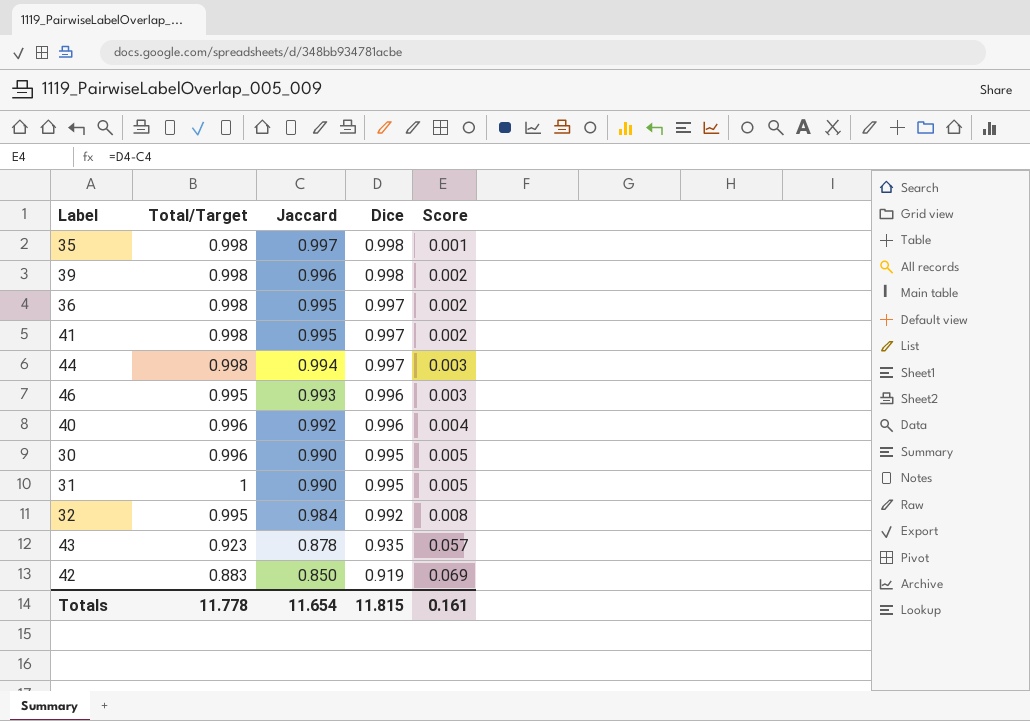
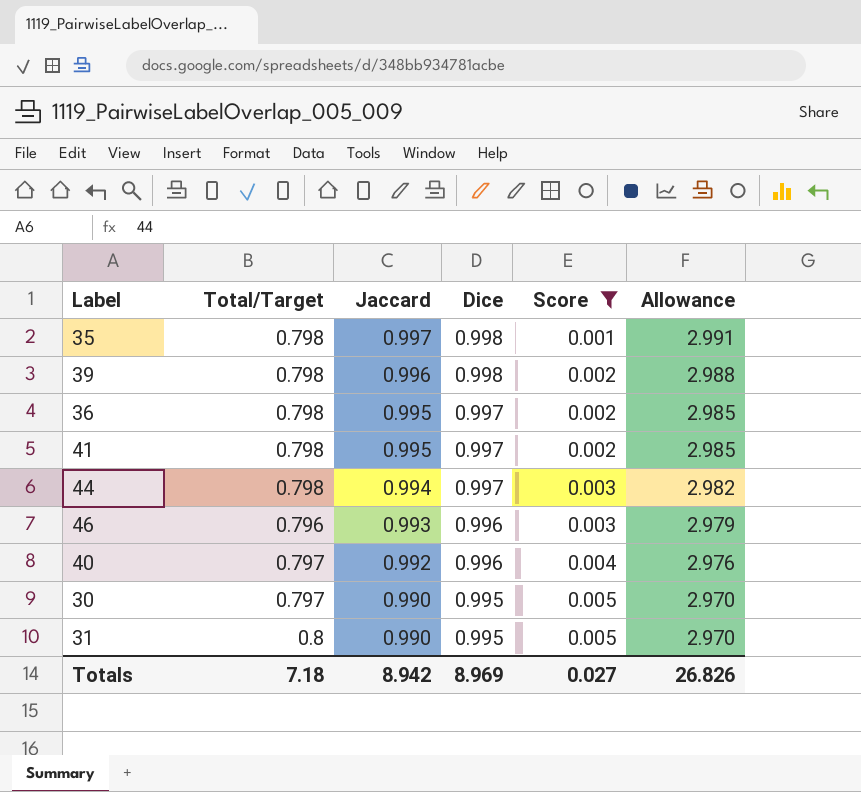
filter: none -> Score <= 0.005
column Allowance | formula: none -> [Jaccard] * 3
35 | Total/Target: 0.998 -> 0.798
39 | Total/Target: 0.998 -> 0.798
36 | Total/Target: 0.998 -> 0.798
41 | Total/Target: 0.998 -> 0.798
44 | Total/Target: 0.998 -> 0.798
46 | Total/Target: 0.995 -> 0.796
40 | Total/Target: 0.996 -> 0.797
30 | Total/Target: 0.996 -> 0.797
31 | Total/Target: 1 -> 0.8
Totals | Total/Target: 11.778 -> 7.18
Totals | Jaccard: 11.654 -> 8.942
Totals | Dice: 11.815 -> 8.969
Totals | Score: 0.161 -> 0.027

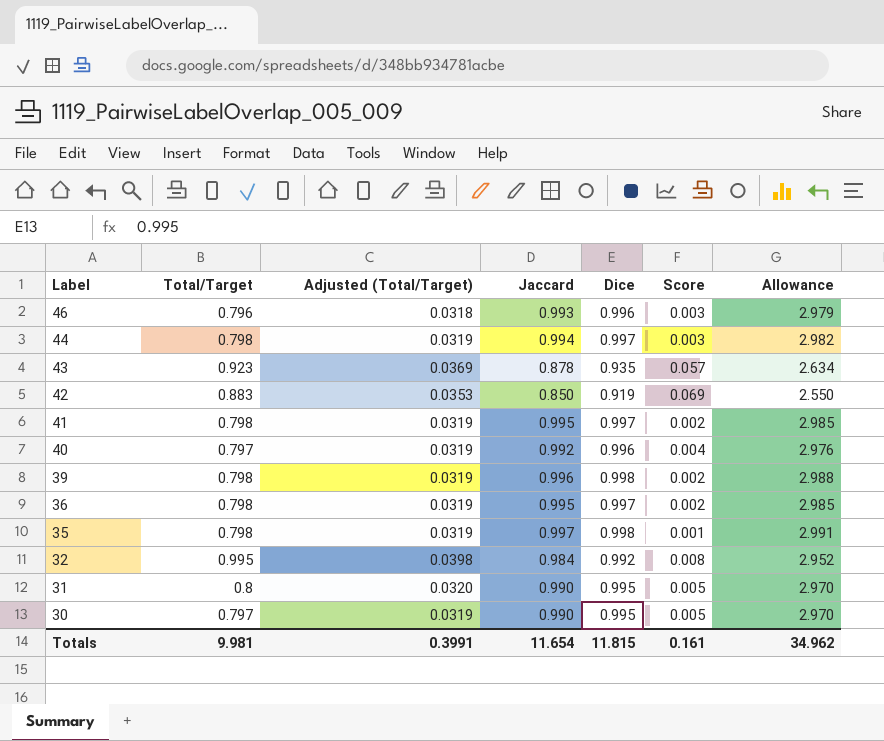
filter: Score <= 0.005 -> none
row order: Jaccard descending -> Label descending
column Adjusted (Total/Target) | formula: none -> [Total/Target] * 0.04
Totals | Total/Target: 7.18 -> 9.981
Totals | Jaccard: 8.942 -> 11.654
Totals | Dice: 8.969 -> 11.815
Totals | Score: 0.027 -> 0.161
Totals | Allowance: 26.826 -> 34.962

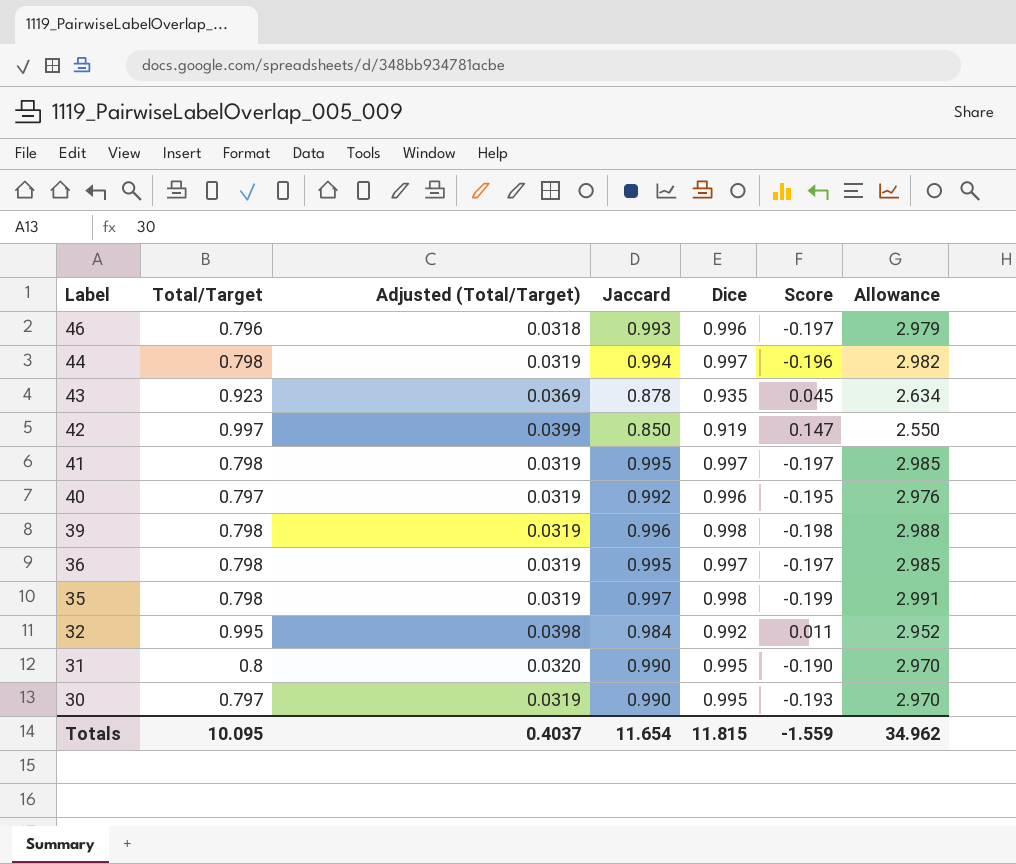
column Score | formula: [Dice] - [Jaccard] -> [Total/Target] - [Jaccard]
42 | Total/Target: 0.883 -> 0.997
42 | Adjusted (Total/Target): 0.0353 -> 0.0399
Totals | Total/Target: 9.981 -> 10.095
Totals | Adjusted (Total/Target): 0.3991 -> 0.4037
Totals | Score: 0.161 -> -1.559

